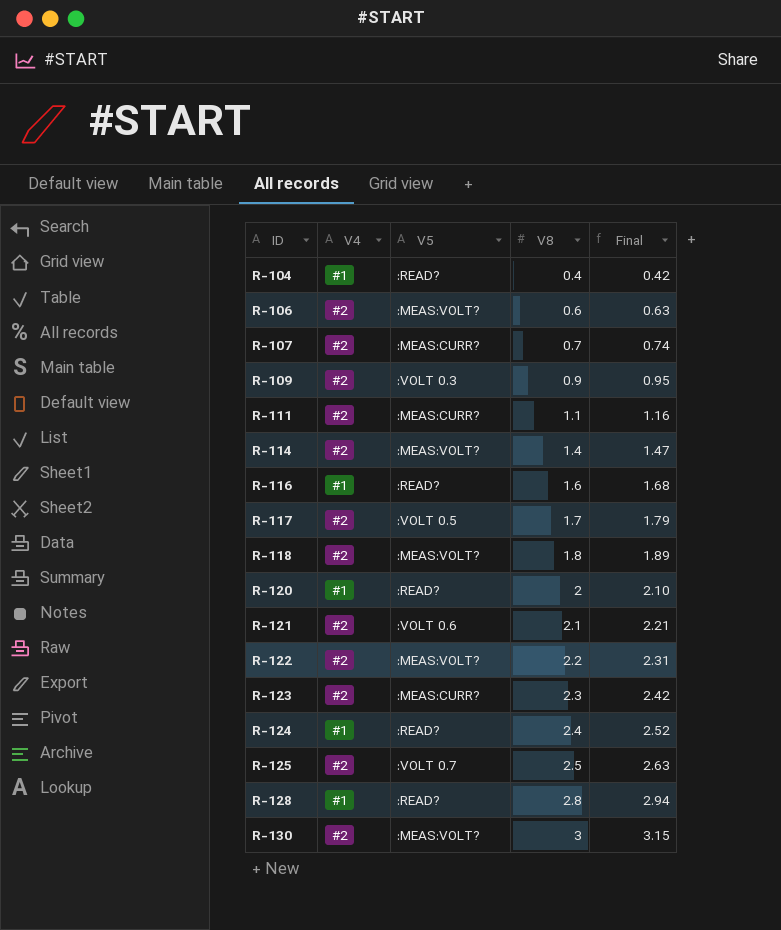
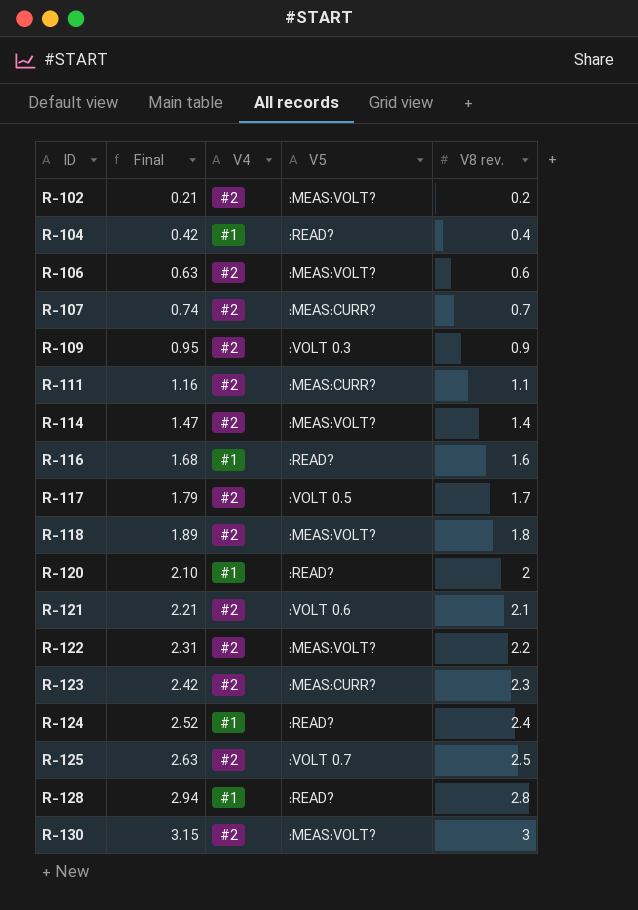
column Final | position: 5 -> 2
column name: V8 -> V8 rev.
row R-102: none -> 0.21 | #2 | :MEAS:VOLT? | 0.2

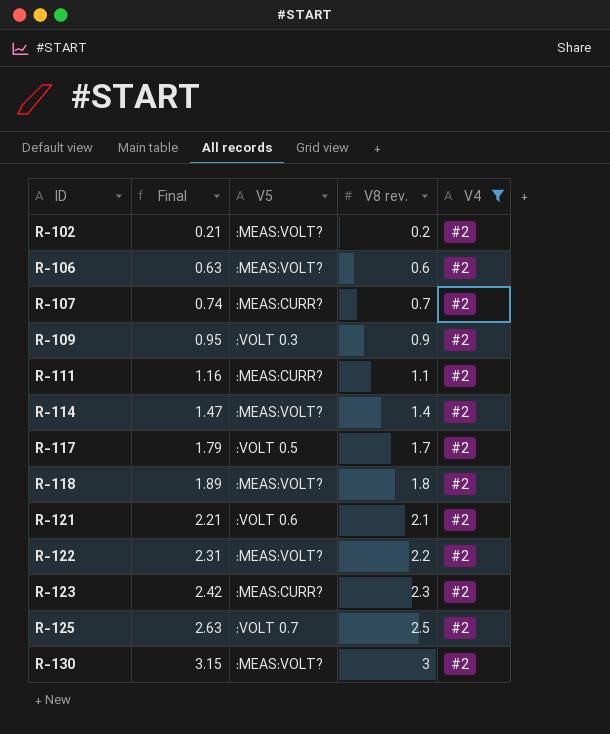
filter: none -> V4 = #2
column V4 | position: 3 -> 5

